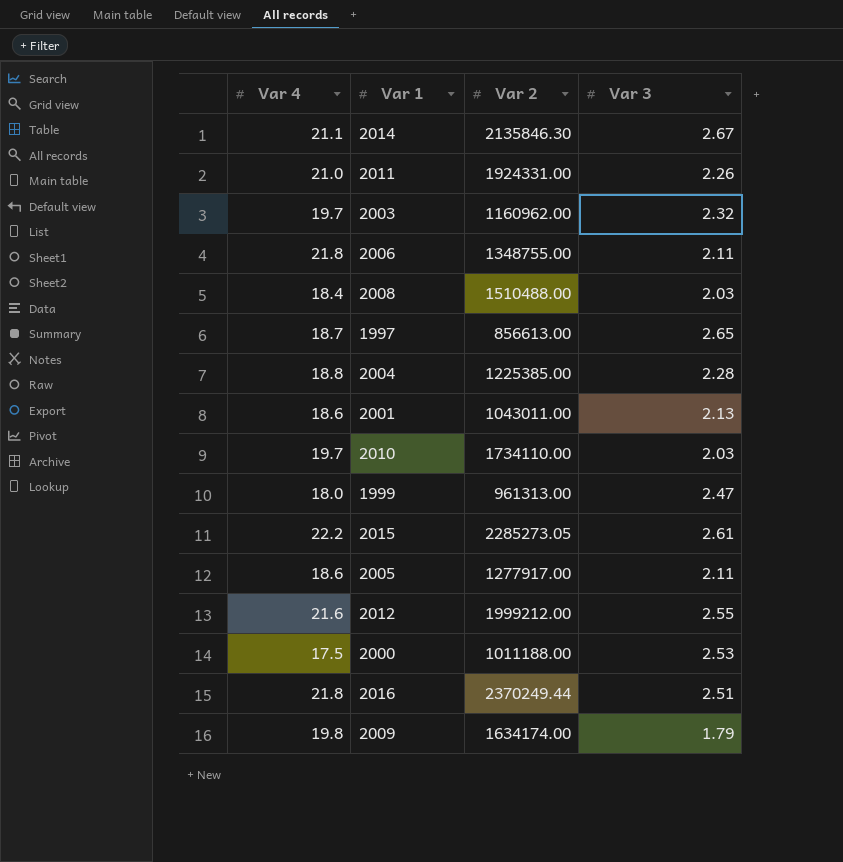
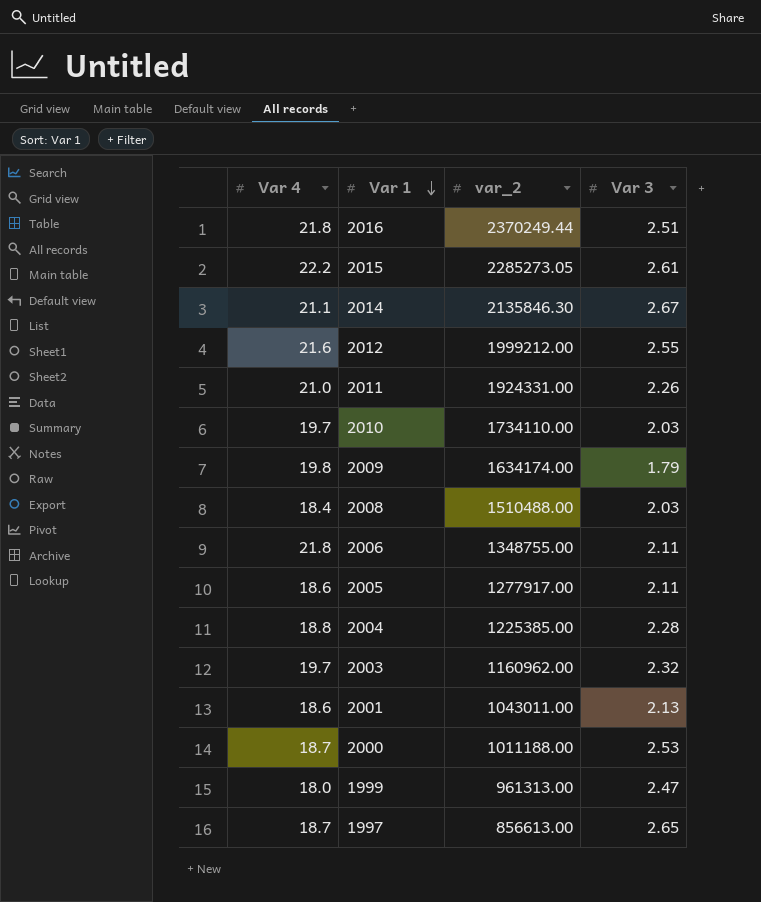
row order: none -> Var 1 descending
column name: Var 2 -> var_2
2000 | Var 4: 17.5 -> 18.7

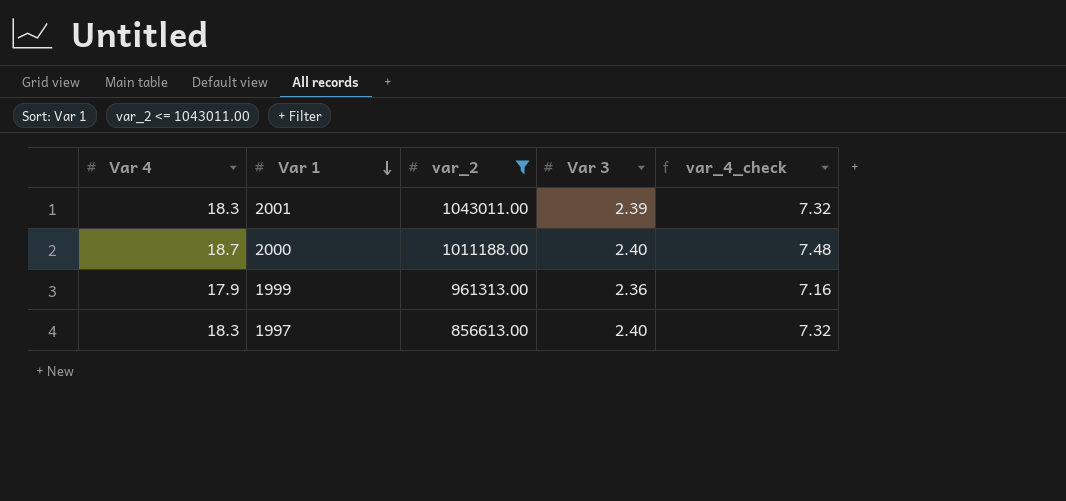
filter: none -> var_2 <= 1043011.00
column var_4_check | formula: none -> [Var 4] * 0.4
2001 | Var 4: 18.6 -> 18.3
2001 | Var 3: 2.13 -> 2.39
2000 | Var 3: 2.53 -> 2.40
1999 | Var 4: 18.0 -> 17.9
1999 | Var 3: 2.47 -> 2.36
1997 | Var 4: 18.7 -> 18.3
1997 | Var 3: 2.65 -> 2.40

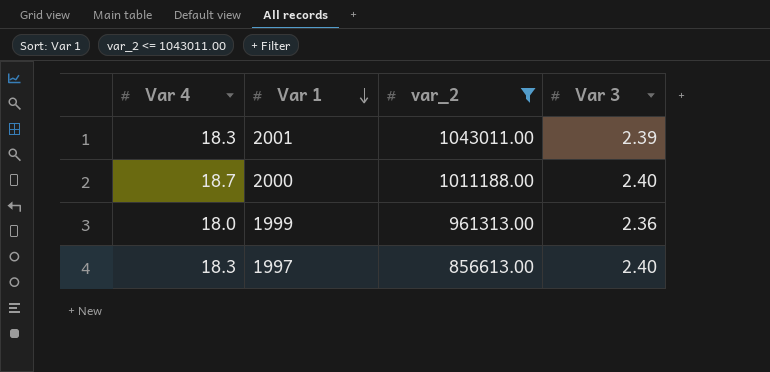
column var_4_check | formula: [Var 4] * 0.4 -> none
1999 | Var 4: 17.9 -> 18.0

